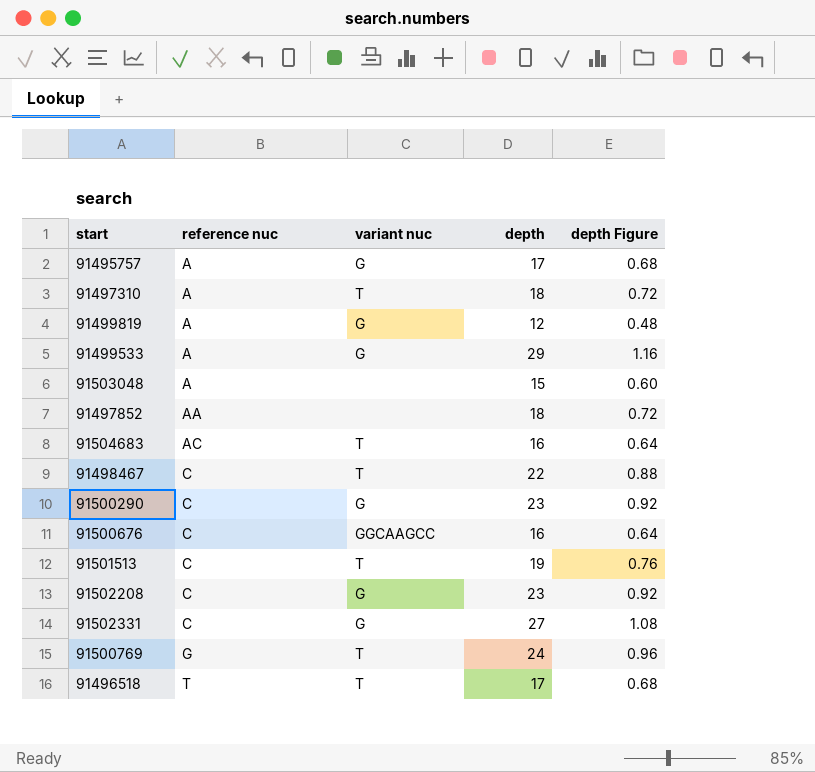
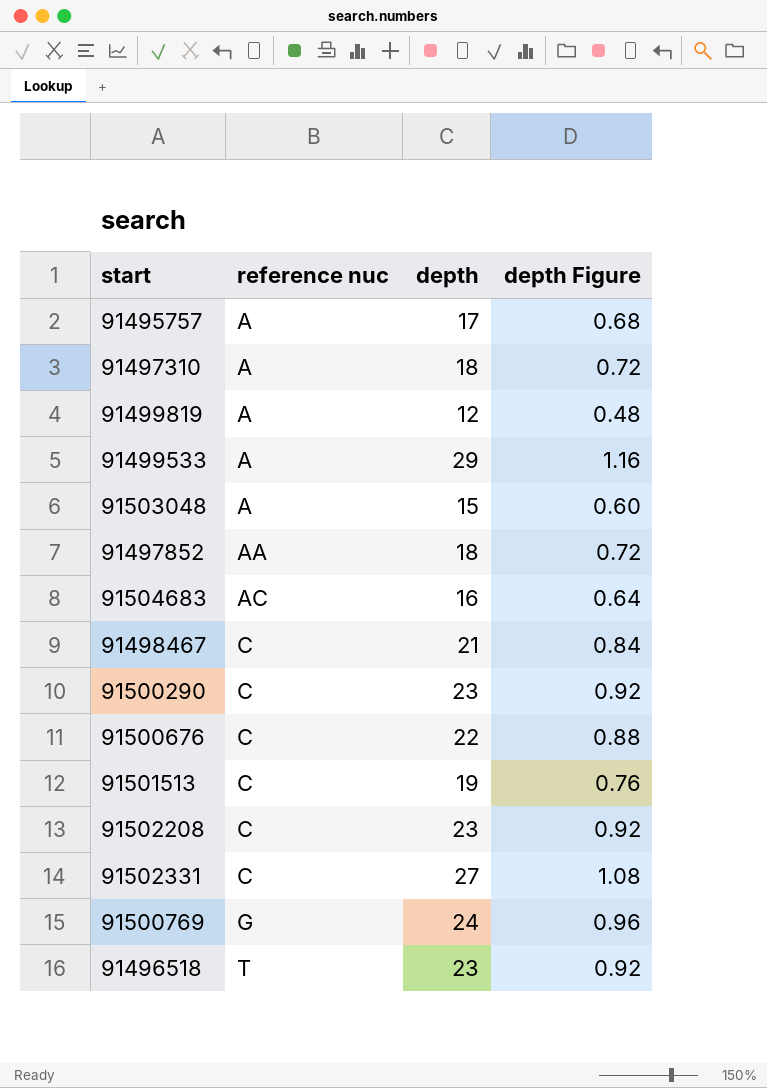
column variant nuc | position: 3 -> none
91498467 | depth: 22 -> 21
91498467 | depth Figure: 0.88 -> 0.84
91500676 | depth: 16 -> 22
91500676 | depth Figure: 0.64 -> 0.88
91496518 | depth: 17 -> 23
91496518 | depth Figure: 0.68 -> 0.92

